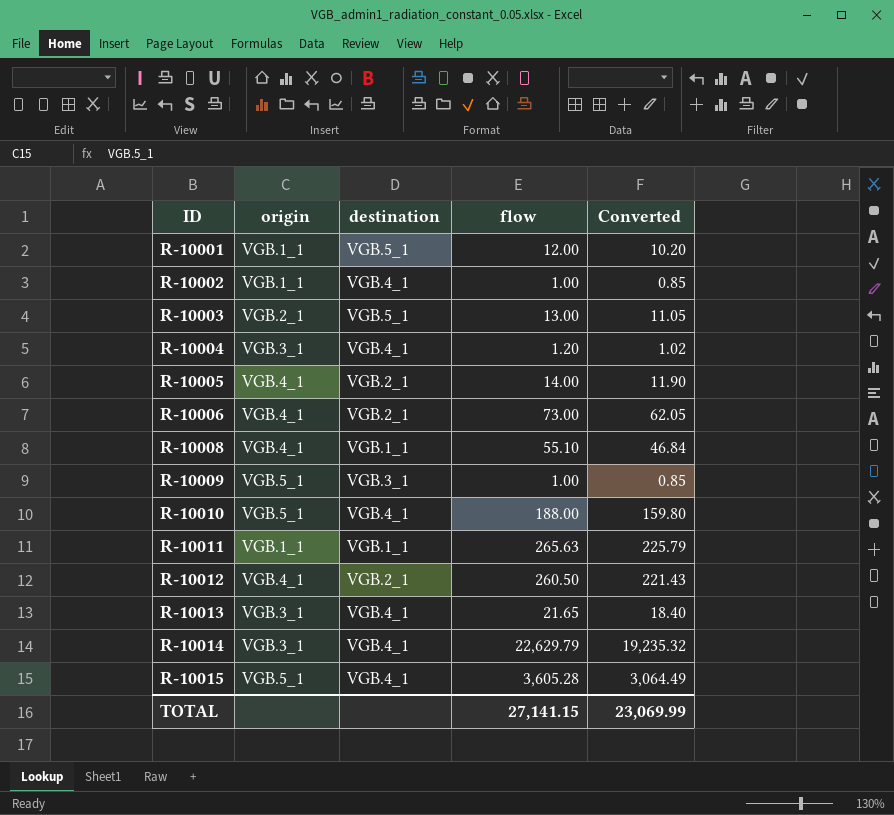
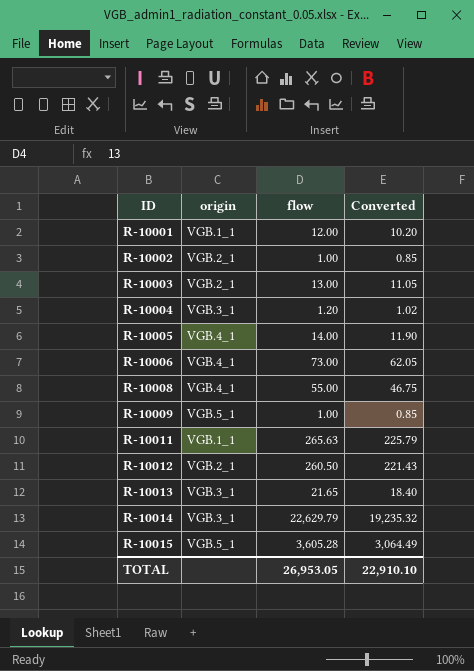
column destination | position: 3 -> none
row R-10010: VGB.5_1 | VGB.4_1 | 188.00 | 159.80 -> none
R-10002 | origin: VGB.1_1 -> VGB.2_1
R-10008 | flow: 55.10 -> 55.00
R-10008 | Converted: 46.84 -> 46.75
R-10012 | origin: VGB.4_1 -> VGB.2_1
TOTAL | flow: 27,141.15 -> 26,953.05
TOTAL | Converted: 23,069.99 -> 22,910.10

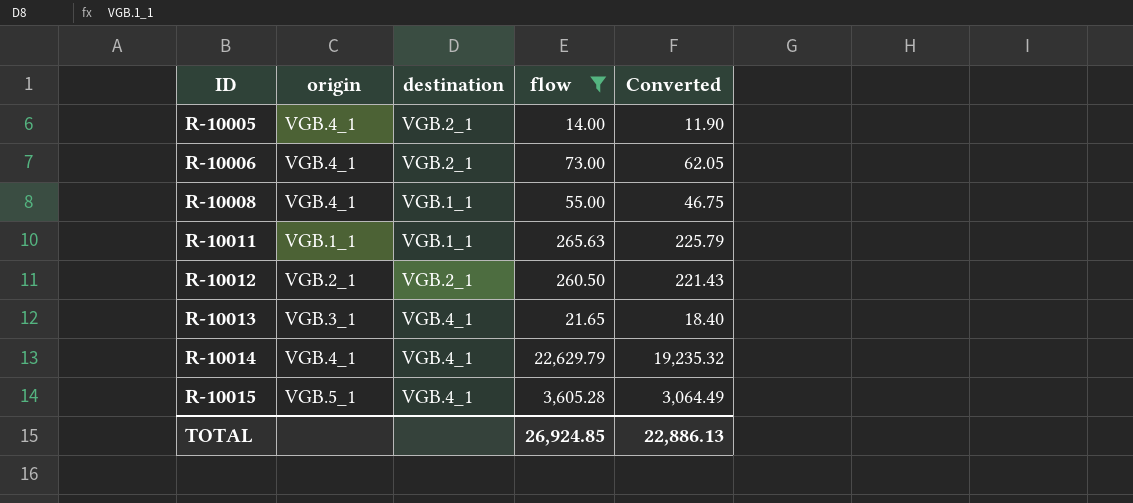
filter: none -> flow >= 14.00
column destination | position: none -> 3
R-10014 | origin: VGB.3_1 -> VGB.4_1
TOTAL | flow: 26,953.05 -> 26,924.85
TOTAL | Converted: 22,910.10 -> 22,886.13

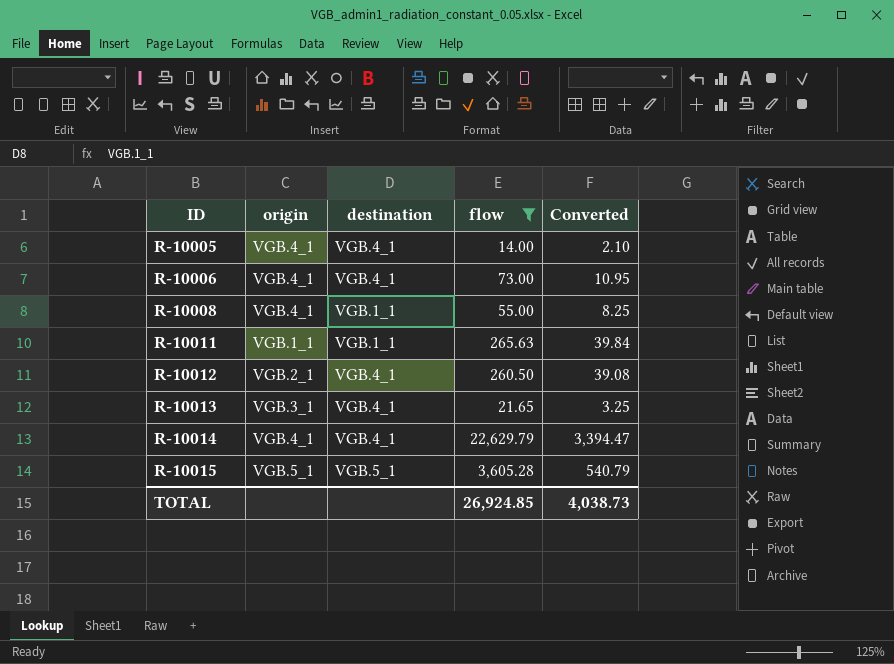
column Converted | formula: [flow] * 0.85 -> [flow] * 0.15
R-10005 | destination: VGB.2_1 -> VGB.4_1
R-10006 | destination: VGB.2_1 -> VGB.4_1
R-10012 | destination: VGB.2_1 -> VGB.4_1
R-10015 | destination: VGB.4_1 -> VGB.5_1
TOTAL | Converted: 22,886.13 -> 4,038.73

